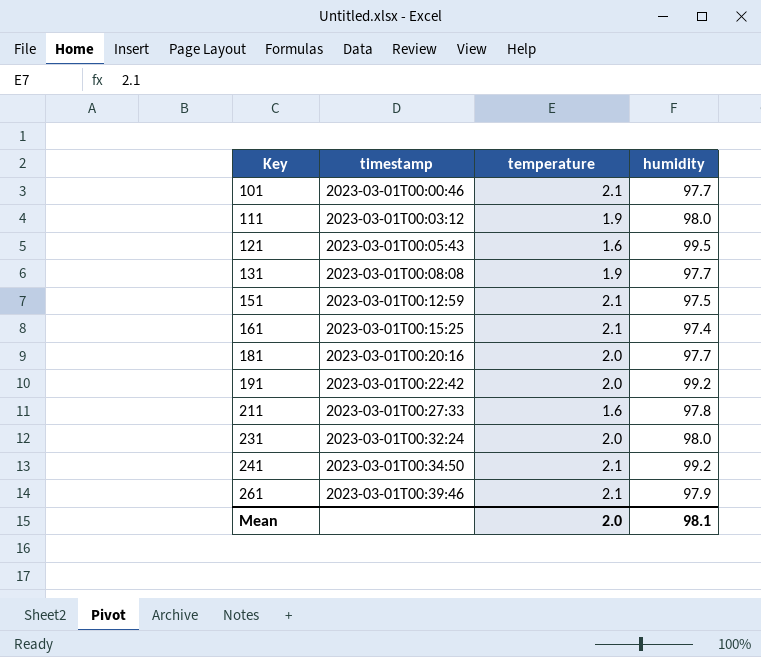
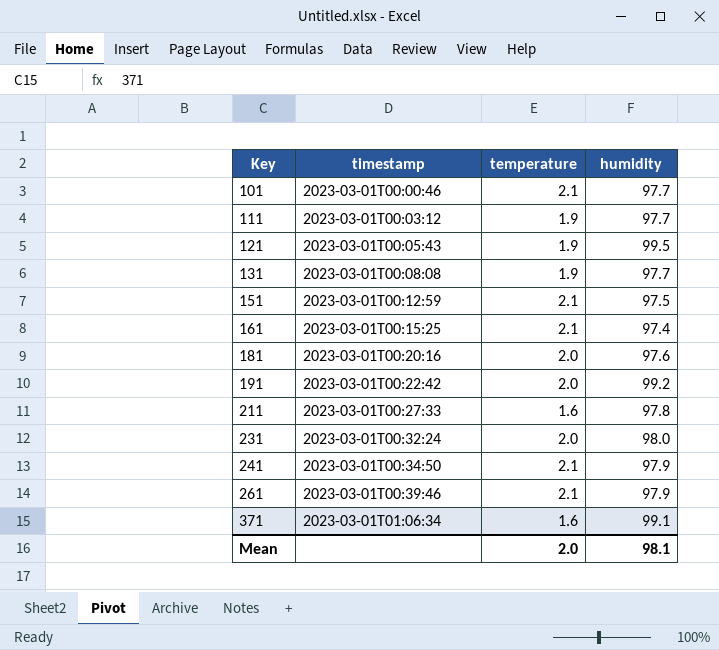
111 | humidity: 98.0 -> 97.7
121 | temperature: 1.6 -> 1.9
181 | humidity: 97.7 -> 97.6
241 | humidity: 99.2 -> 97.9
row 371: none -> 2023-03-01T01:06:34 | 1.6 | 99.1

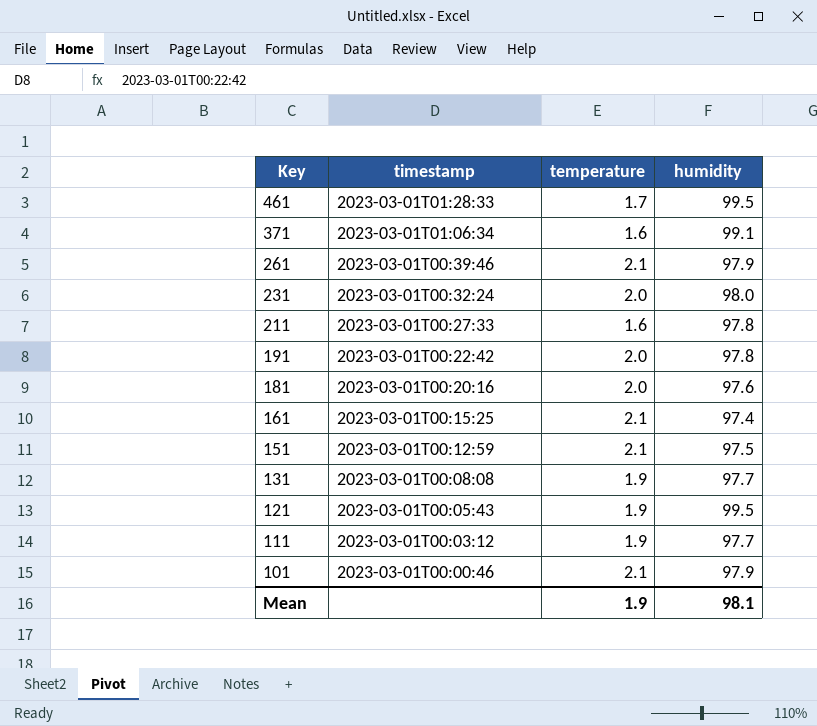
row order: Key ascending -> Key descending
row 241: 2023-03-01T00:34:50 | 2.1 | 97.9 -> none
row 461: none -> 2023-03-01T01:28:33 | 1.7 | 99.5
191 | humidity: 99.2 -> 97.8
101 | humidity: 97.7 -> 97.9
Mean | temperature: 2.0 -> 1.9

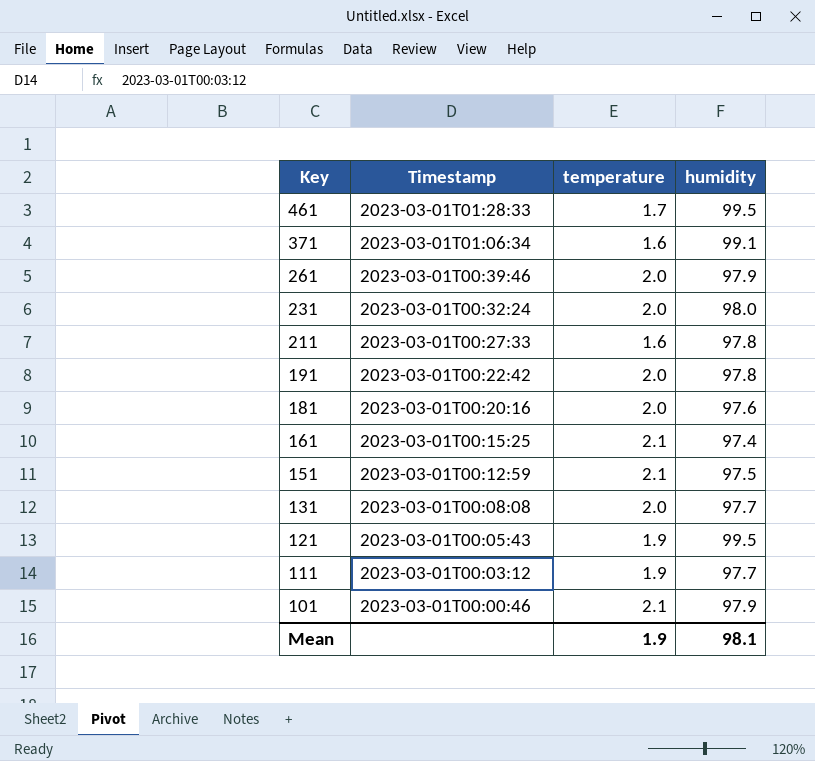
column name: timestamp -> Timestamp
261 | temperature: 2.1 -> 2.0
131 | temperature: 1.9 -> 2.0

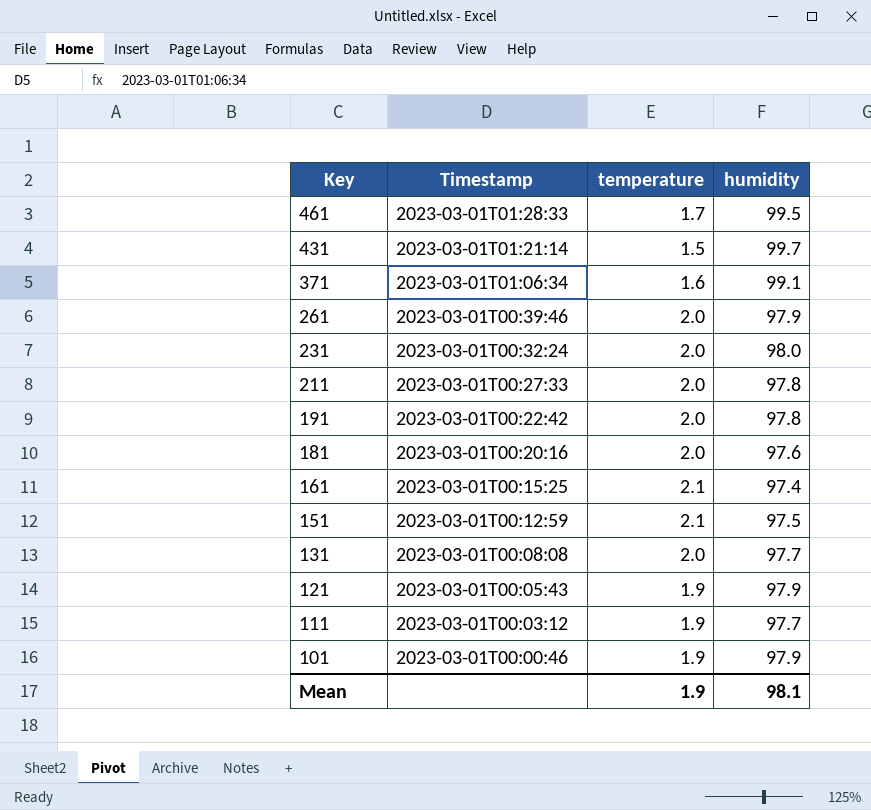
row 431: none -> 2023-03-01T01:21:14 | 1.5 | 99.7
211 | temperature: 1.6 -> 2.0
121 | humidity: 99.5 -> 97.9
101 | temperature: 2.1 -> 1.9

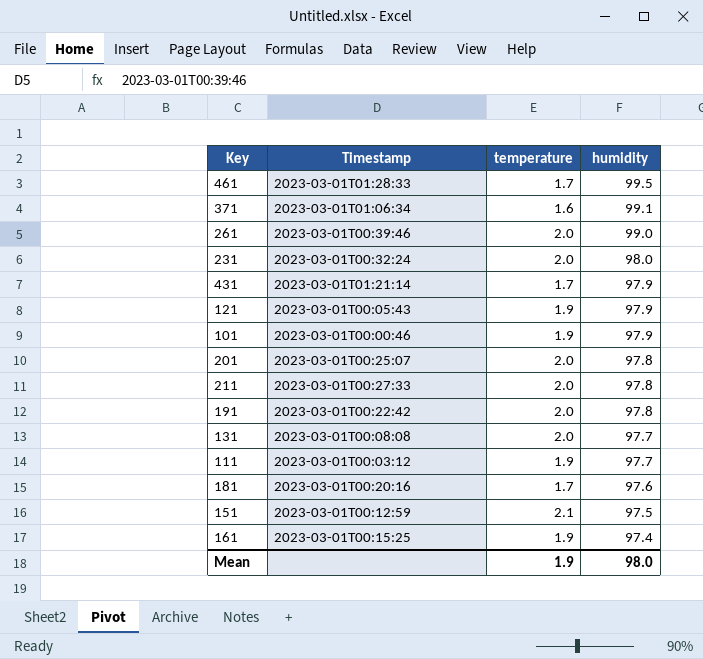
row order: Key descending -> humidity descending
261 | humidity: 97.9 -> 99.0
431 | temperature: 1.5 -> 1.7
431 | humidity: 99.7 -> 97.9
row 201: none -> 2023-03-01T00:25:07 | 2.0 | 97.8
181 | temperature: 2.0 -> 1.7
161 | temperature: 2.1 -> 1.9
Mean | humidity: 98.1 -> 98.0

